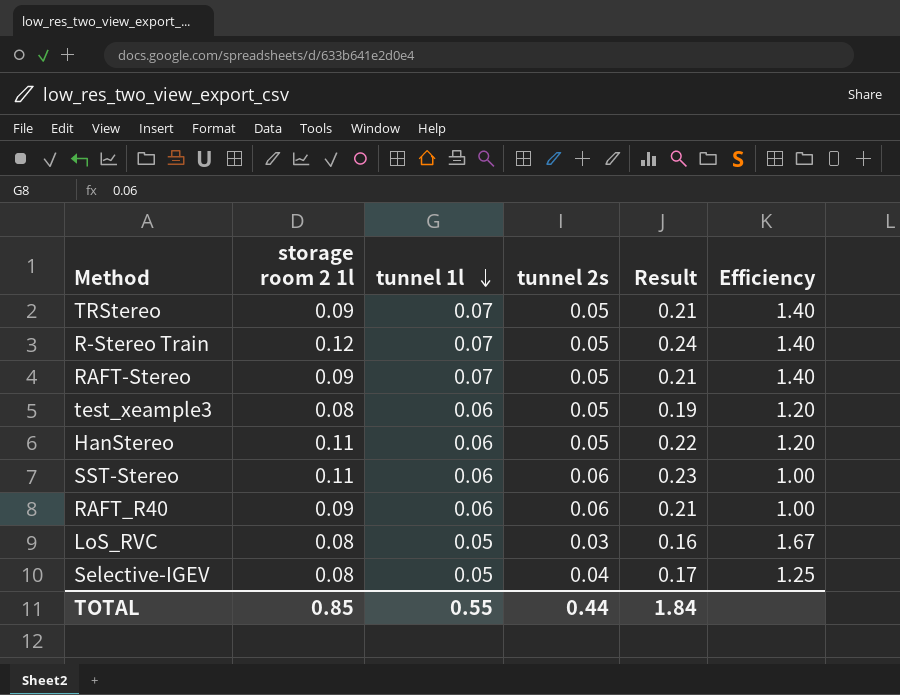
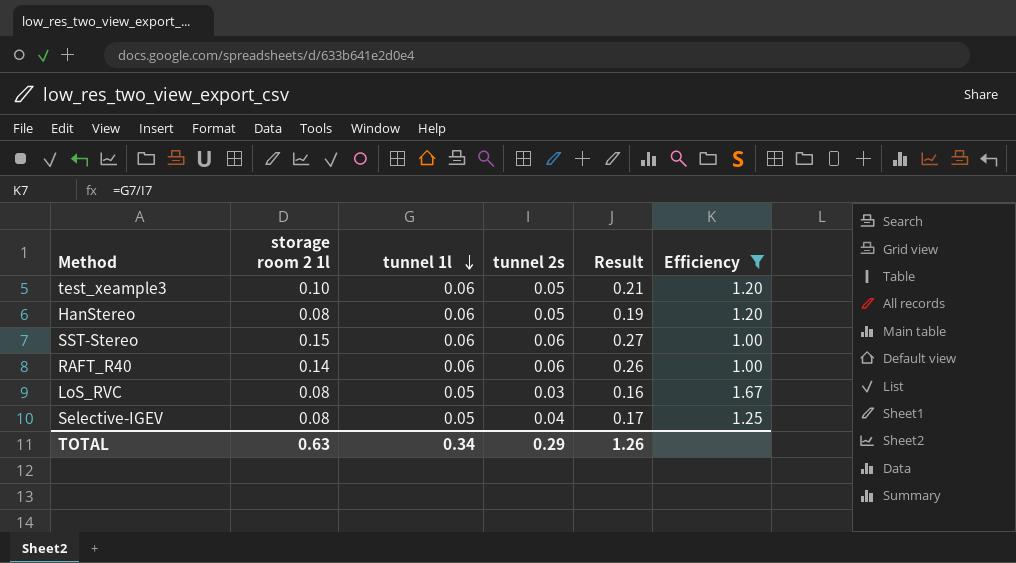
filter: none -> Efficiency != 1.40
test_xeample3 | storage room 2 1l: 0.08 -> 0.10
test_xeample3 | Result: 0.19 -> 0.21
HanStereo | storage room 2 1l: 0.11 -> 0.08
HanStereo | Result: 0.22 -> 0.19
SST-Stereo | storage room 2 1l: 0.11 -> 0.15
SST-Stereo | Result: 0.23 -> 0.27
RAFT_R40 | storage room 2 1l: 0.09 -> 0.14
RAFT_R40 | Result: 0.21 -> 0.26
TOTAL | storage room 2 1l: 0.85 -> 0.63
TOTAL | tunnel 1l: 0.55 -> 0.34
TOTAL | tunnel 2s: 0.44 -> 0.29
TOTAL | Result: 1.84 -> 1.26

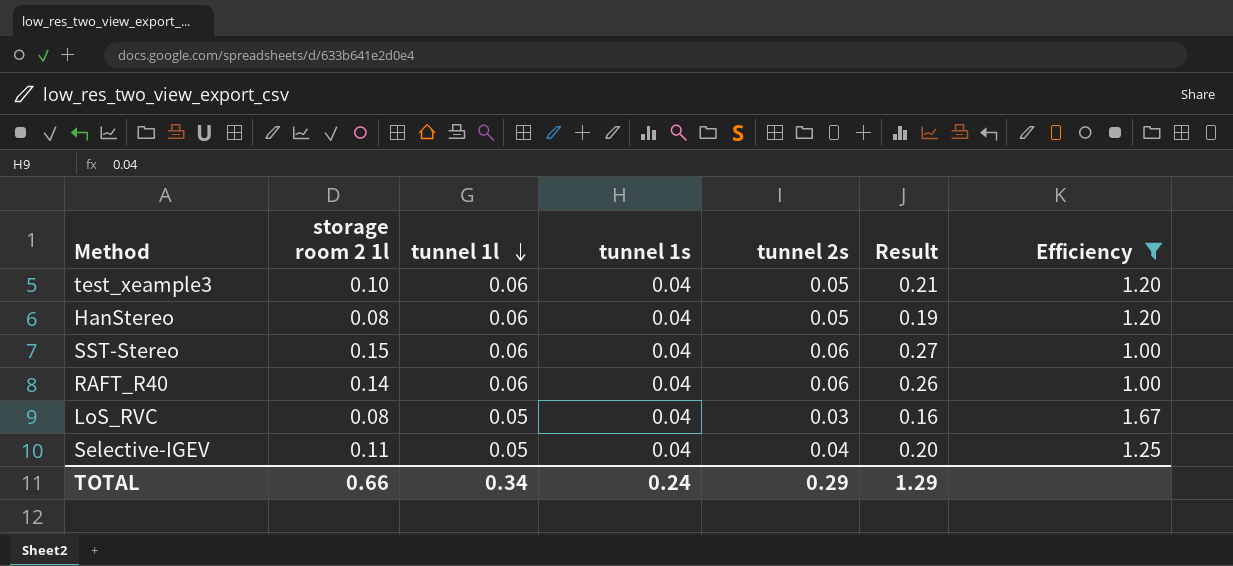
column tunnel 1s | position: none -> 4
Selective-IGEV | storage room 2 1l: 0.08 -> 0.11
Selective-IGEV | Result: 0.17 -> 0.20
TOTAL | storage room 2 1l: 0.63 -> 0.66
TOTAL | Result: 1.26 -> 1.29

